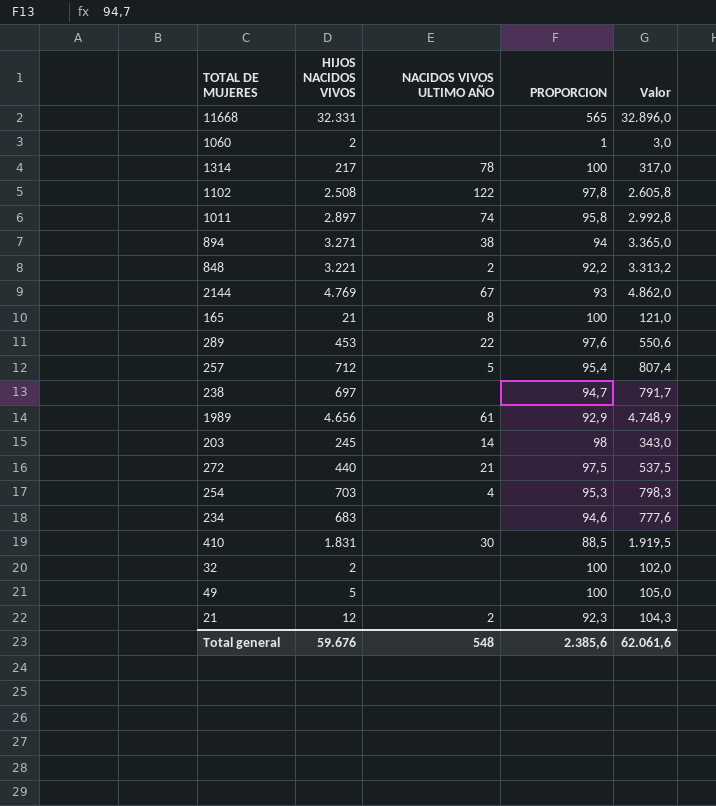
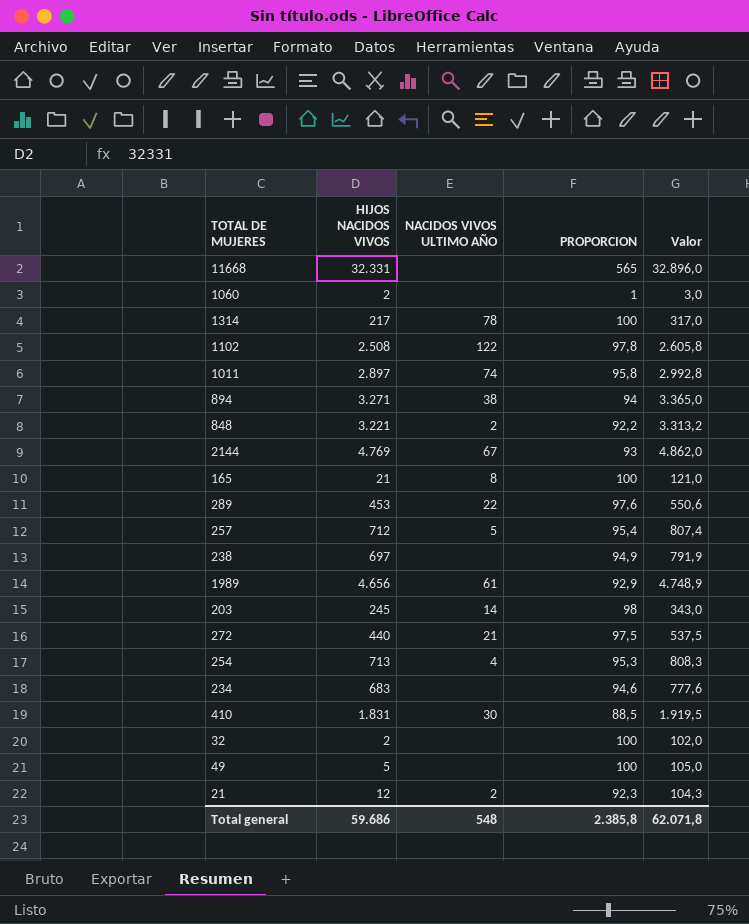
238 | PROPORCION: 94,7 -> 94,9
238 | Valor: 791,7 -> 791,9
254 | HIJOS NACIDOS VIVOS: 703 -> 713
254 | Valor: 798,3 -> 808,3
Total general | HIJOS NACIDOS VIVOS: 59.676 -> 59.686
Total general | PROPORCION: 2.385,6 -> 2.385,8
Total general | Valor: 62.061,6 -> 62.071,8

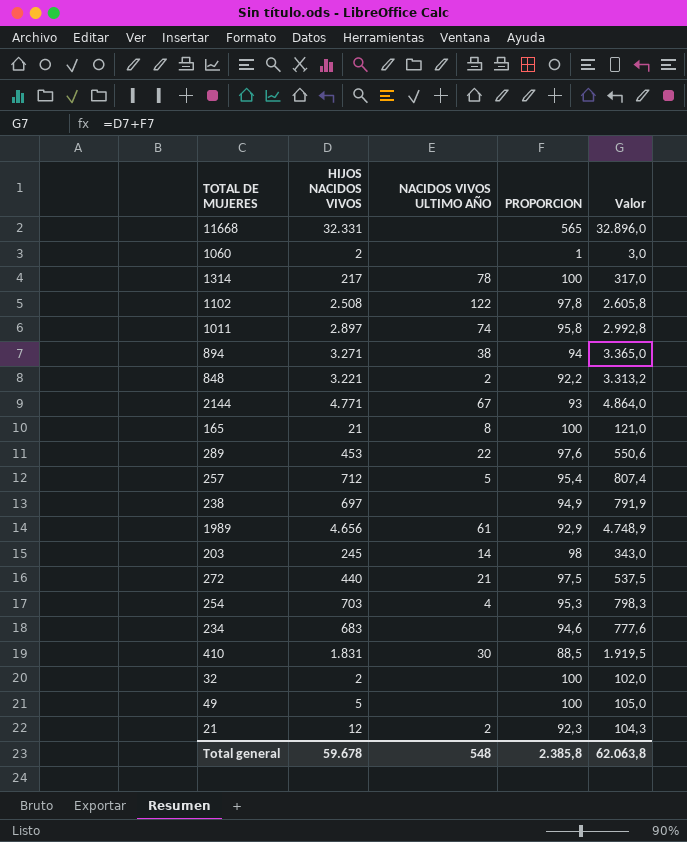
2144 | HIJOS NACIDOS VIVOS: 4.769 -> 4.771
2144 | Valor: 4.862,0 -> 4.864,0
254 | HIJOS NACIDOS VIVOS: 713 -> 703
254 | Valor: 808,3 -> 798,3
Total general | HIJOS NACIDOS VIVOS: 59.686 -> 59.678
Total general | Valor: 62.071,8 -> 62.063,8

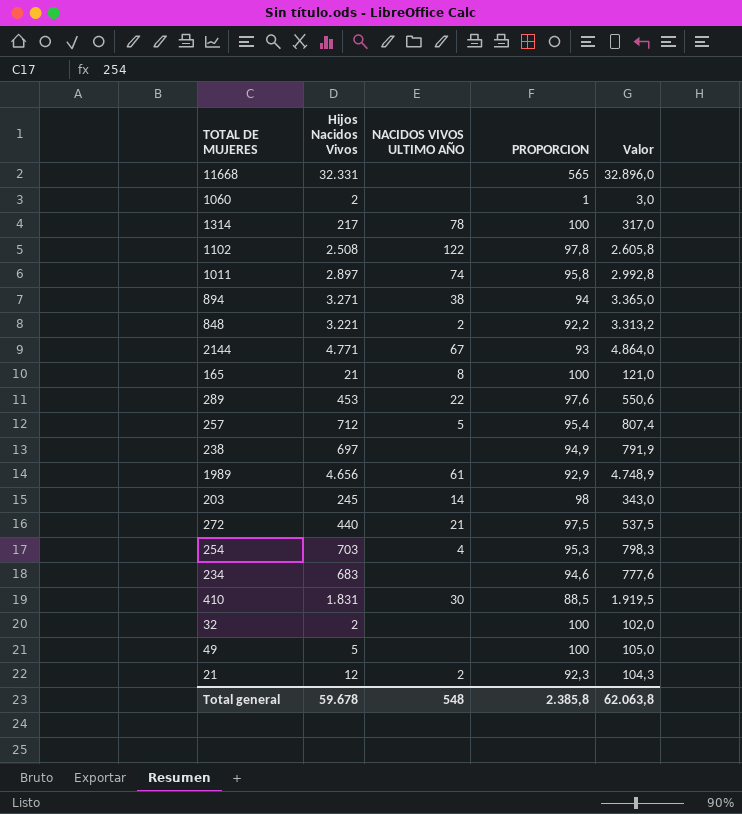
column name: HIJOS NACIDOS VIVOS -> Hijos Nacidos Vivos

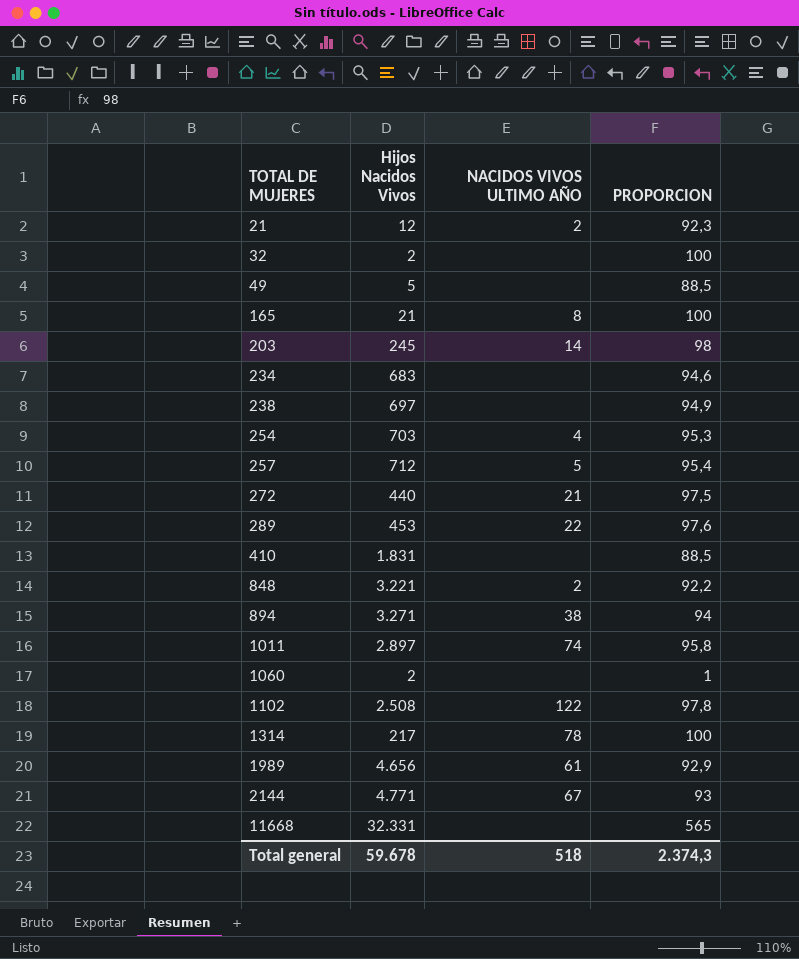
row order: none -> TOTAL DE MUJERES ascending
column Valor | formula: [Hijos Nacidos Vivos] + [PROPORCION] -> none
49 | PROPORCION: 100 -> 88,5
410 | NACIDOS VIVOS ULTIMO AÑO: 30 -> none
Total general | NACIDOS VIVOS ULTIMO AÑO: 548 -> 518
Total general | PROPORCION: 2.385,8 -> 2.374,3

